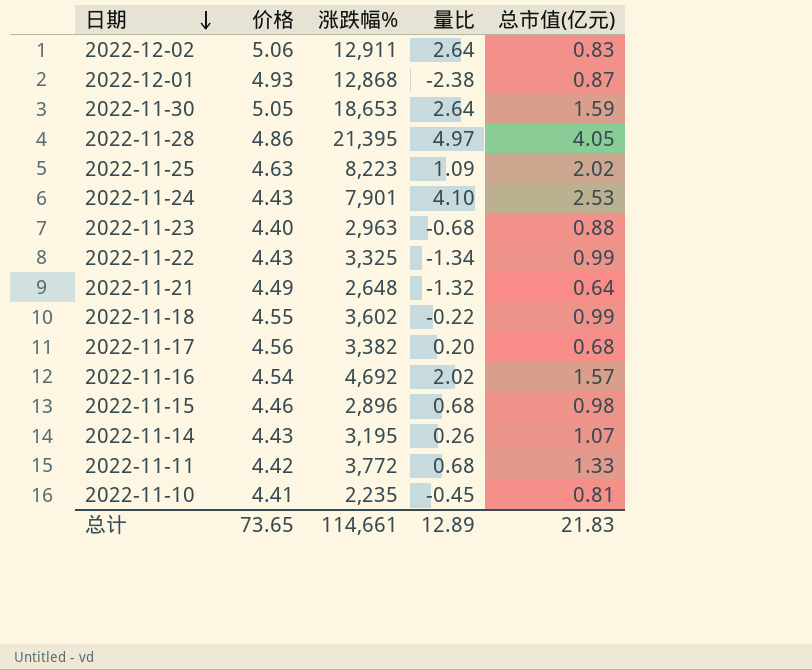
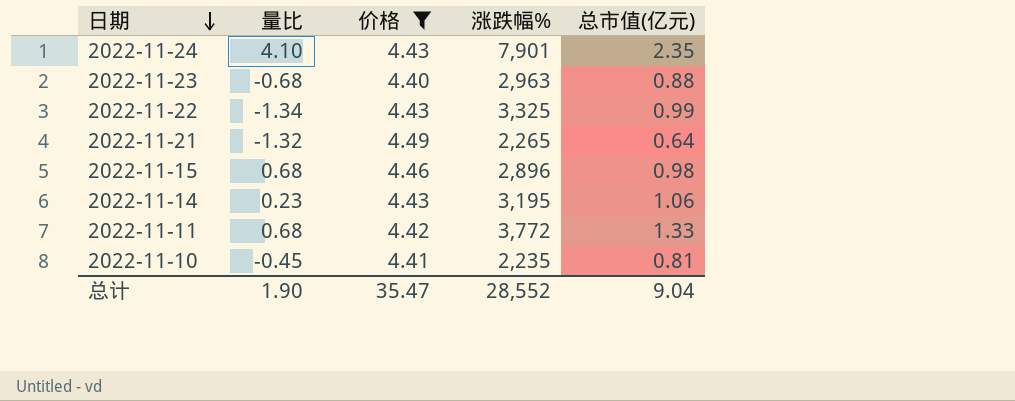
filter: none -> 价格 <= 4.49
column 量比 | position: 4 -> 2
2022-11-24 | 总市值(亿元): 2.53 -> 2.35
2022-11-21 | 涨跌幅%: 2,648 -> 2,265
2022-11-14 | 量比: 0.26 -> 0.23
2022-11-14 | 总市值(亿元): 1.07 -> 1.06
总计 | 量比: 12.89 -> 1.90
总计 | 价格: 73.65 -> 35.47
总计 | 涨跌幅%: 114,661 -> 28,552
总计 | 总市值(亿元): 21.83 -> 9.04

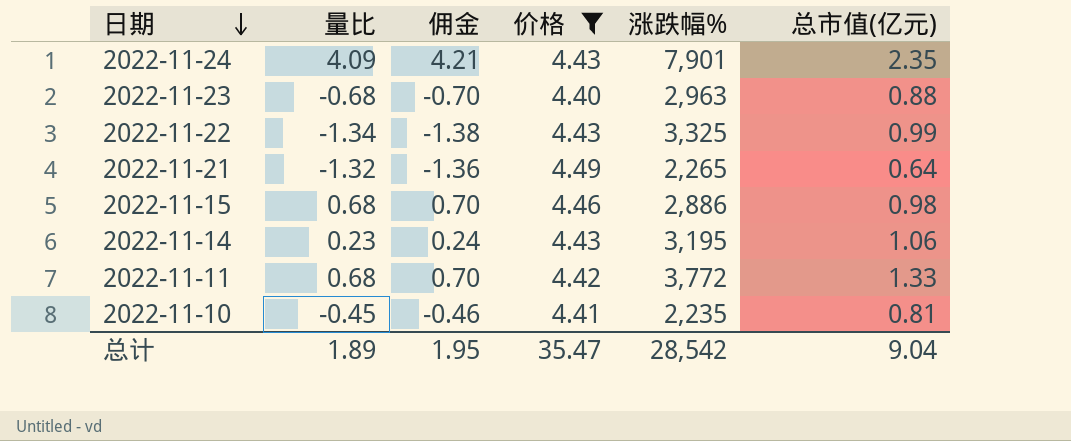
column 佣金 | formula: none -> [量比] * 1.03
2022-11-24 | 量比: 4.10 -> 4.09
2022-11-15 | 涨跌幅%: 2,896 -> 2,886
总计 | 量比: 1.90 -> 1.89
总计 | 涨跌幅%: 28,552 -> 28,542

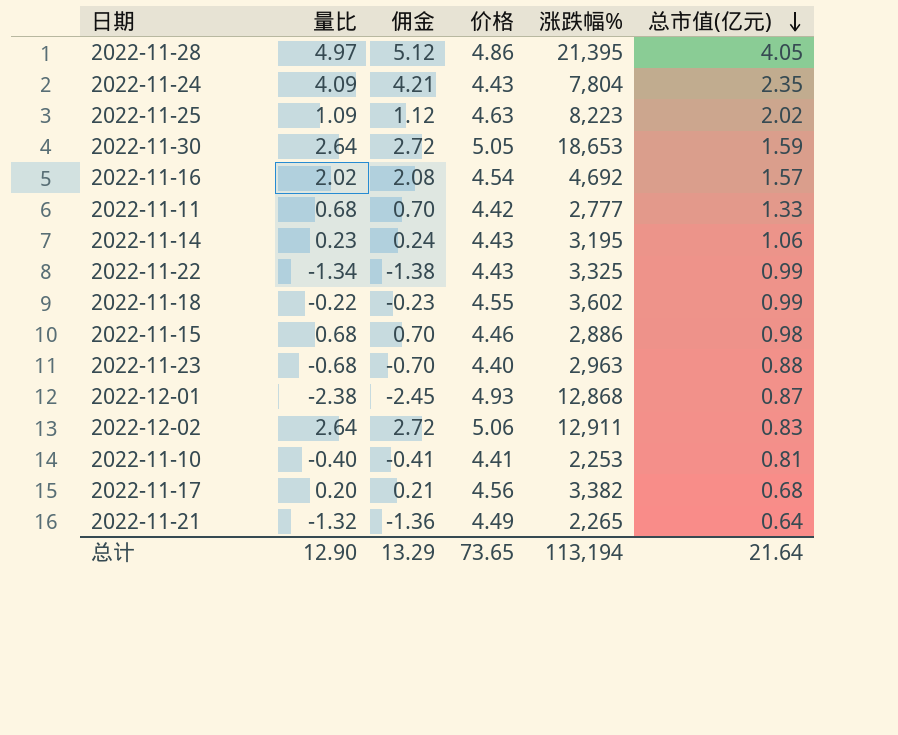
filter: 价格 <= 4.49 -> none
row order: 日期 descending -> 总市值(亿元) descending
2022-11-24 | 涨跌幅%: 7,901 -> 7,804
2022-11-11 | 涨跌幅%: 3,772 -> 2,777
2022-11-10 | 量比: -0.45 -> -0.40
2022-11-10 | 佣金: -0.46 -> -0.41
2022-11-10 | 涨跌幅%: 2,235 -> 2,253
总计 | 量比: 1.89 -> 12.90
总计 | 佣金: 1.95 -> 13.29
总计 | 价格: 35.47 -> 73.65
总计 | 涨跌幅%: 28,542 -> 113,194
总计 | 总市值(亿元): 9.04 -> 21.64

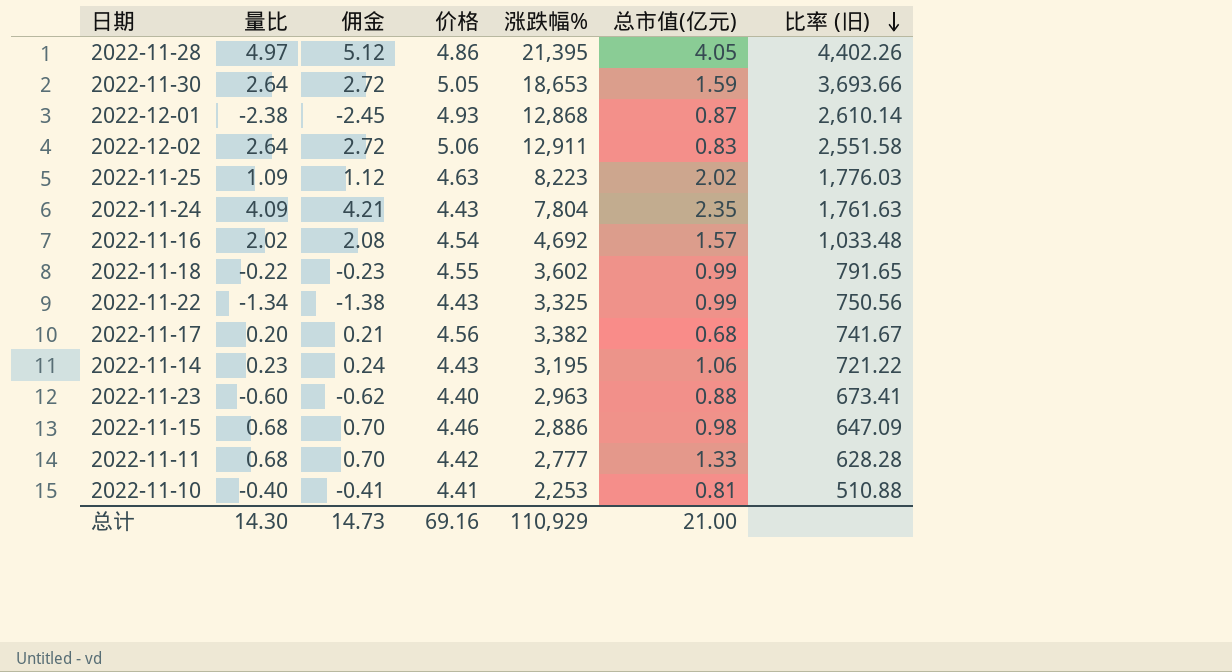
row order: 总市值(亿元) descending -> 比率 (旧) descending
column 比率 (旧) | formula: none -> [涨跌幅%] / [价格]
row 2022-11-21: -1.32 | -1.36 | 4.49 | 2,265 | 0.64 -> none
2022-11-23 | 量比: -0.68 -> -0.60
2022-11-23 | 佣金: -0.70 -> -0.62
总计 | 量比: 12.90 -> 14.30
总计 | 佣金: 13.29 -> 14.73
总计 | 价格: 73.65 -> 69.16
总计 | 涨跌幅%: 113,194 -> 110,929
总计 | 总市值(亿元): 21.64 -> 21.00

